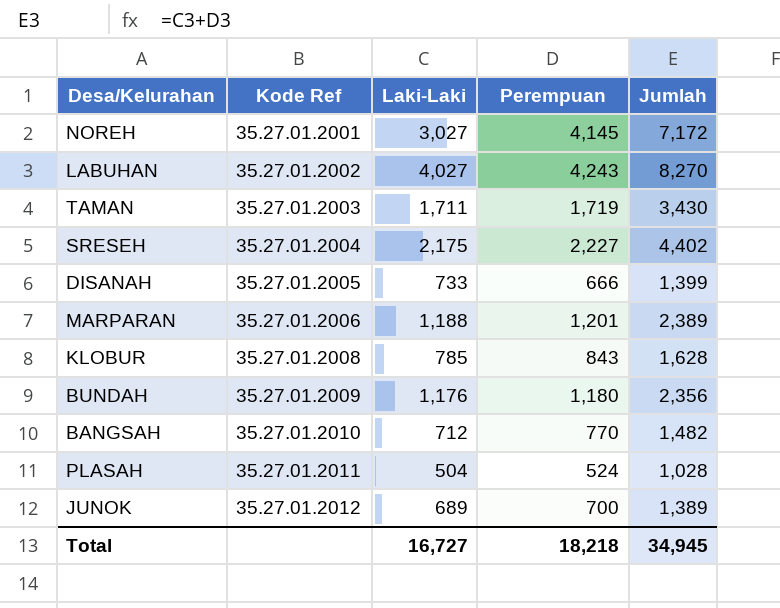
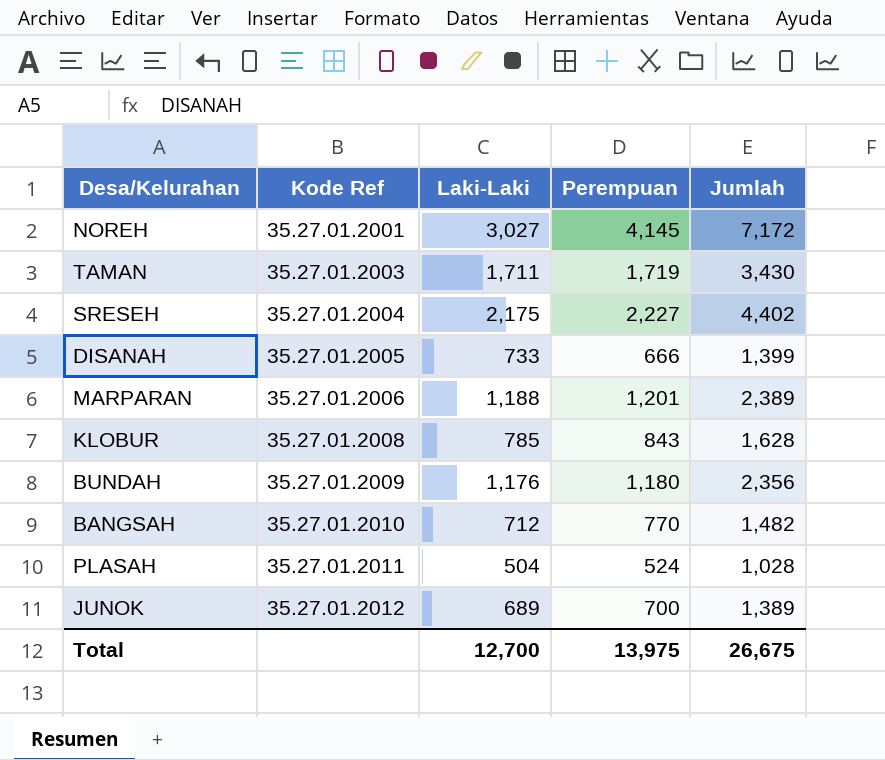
row LABUHAN: 35.27.01.2002 | 4,027 | 4,243 | 8,270 -> none
Total | Laki-Laki: 16,727 -> 12,700
Total | Perempuan: 18,218 -> 13,975
Total | Jumlah: 34,945 -> 26,675

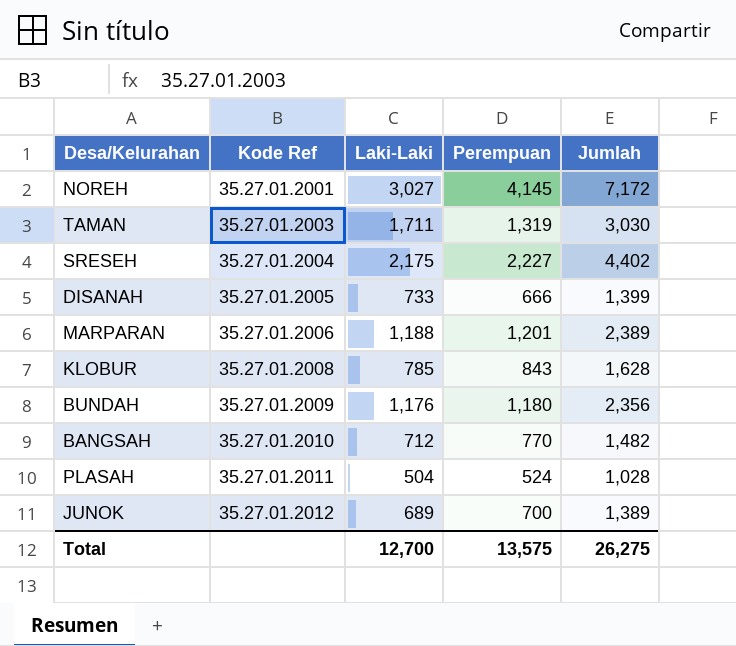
TAMAN | Perempuan: 1,719 -> 1,319
TAMAN | Jumlah: 3,430 -> 3,030
Total | Perempuan: 13,975 -> 13,575
Total | Jumlah: 26,675 -> 26,275

